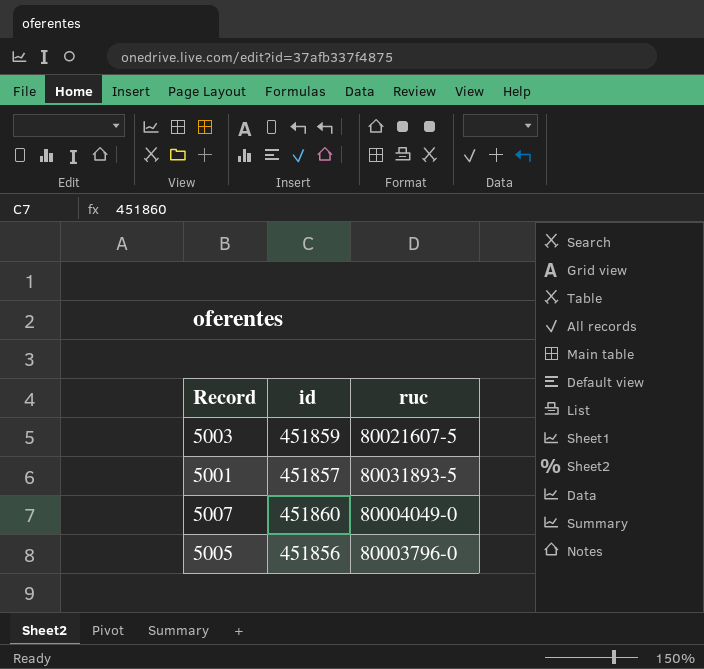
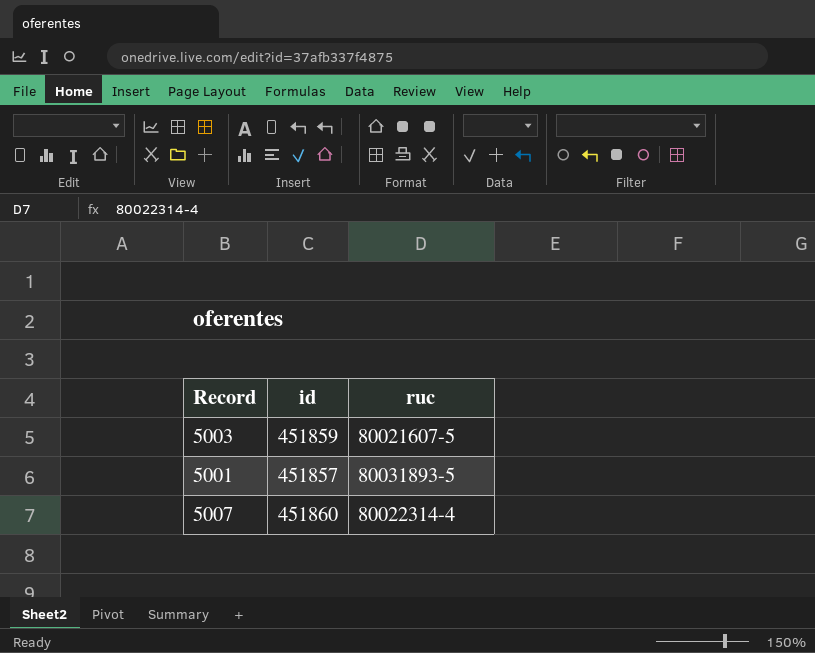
row 5005: 451856 | 80003796-0 -> none
5007 | ruc: 80004049-0 -> 80022314-4

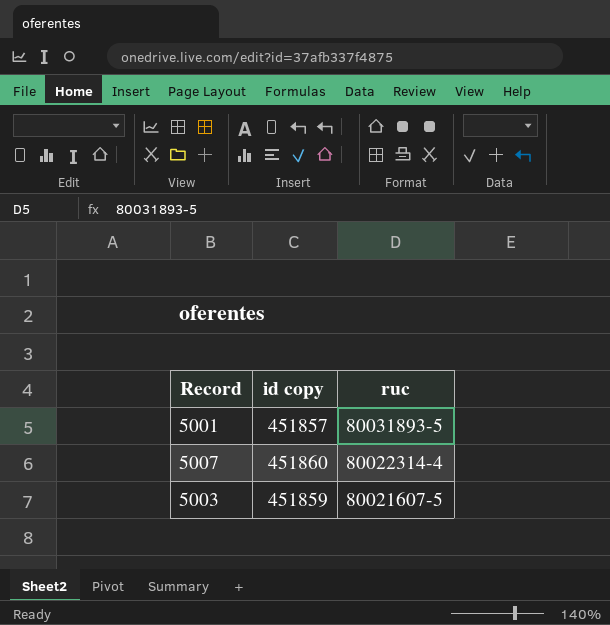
row order: none -> ruc descending
column name: id -> id copy

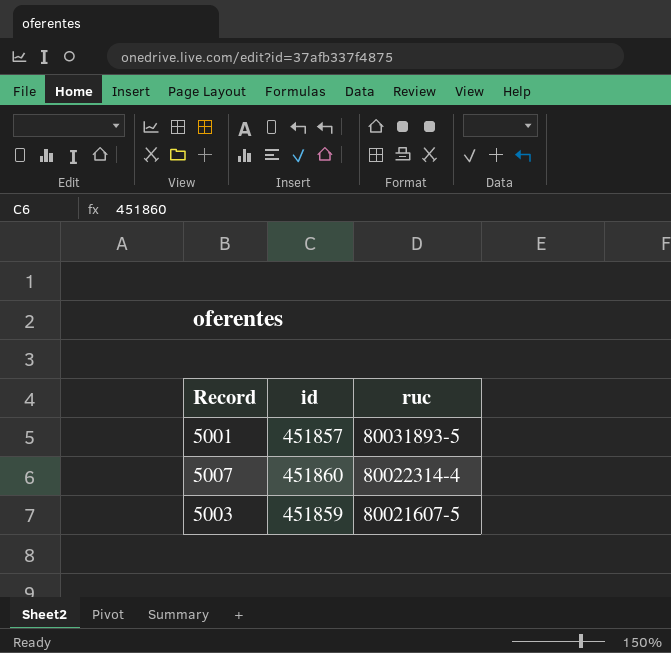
column name: id copy -> id

